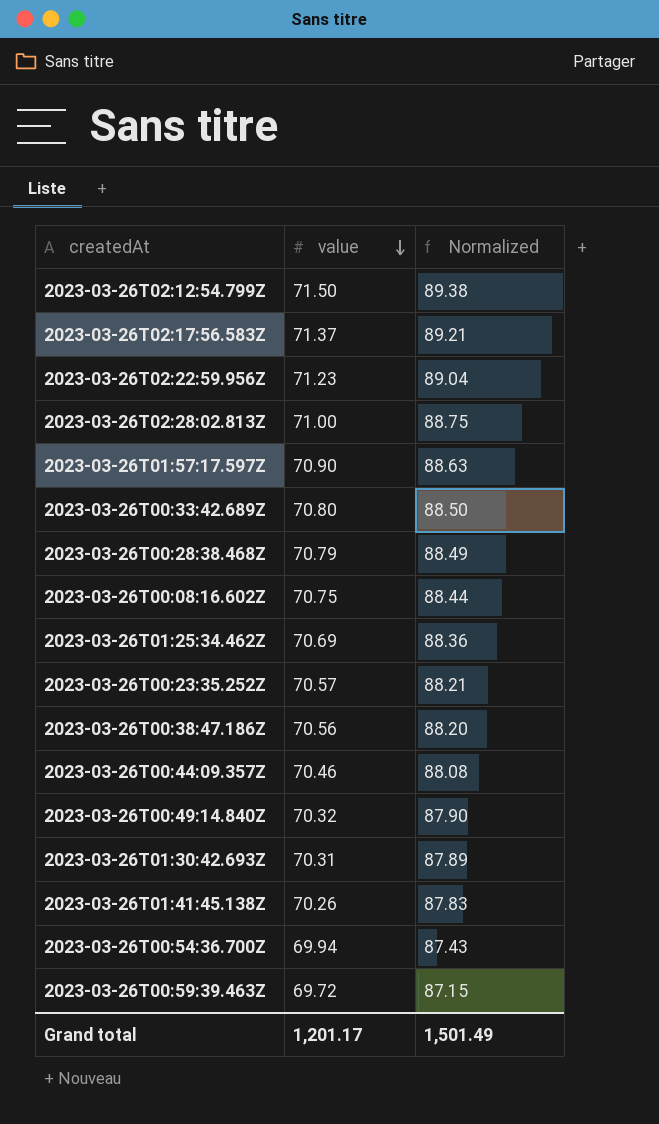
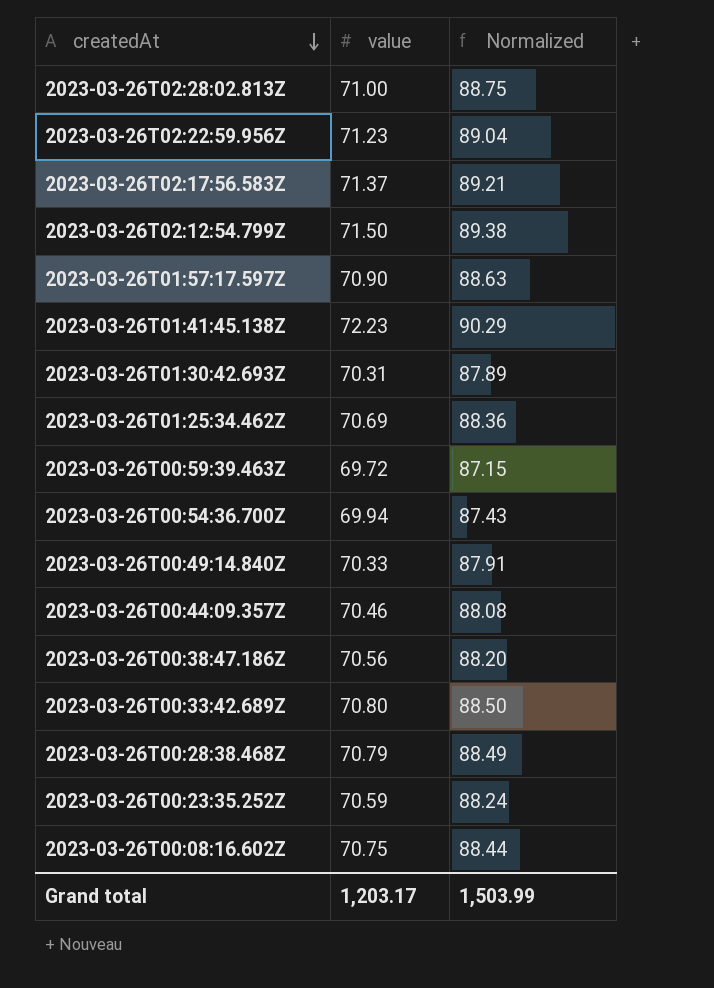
row order: value descending -> createdAt descending
2023-03-26T01:41:45.138Z | value: 70.26 -> 72.23
2023-03-26T01:41:45.138Z | Normalized: 87.83 -> 90.29
2023-03-26T00:49:14.840Z | value: 70.32 -> 70.33
2023-03-26T00:49:14.840Z | Normalized: 87.90 -> 87.91
2023-03-26T00:23:35.252Z | value: 70.57 -> 70.59
2023-03-26T00:23:35.252Z | Normalized: 88.21 -> 88.24
Grand total | value: 1,201.17 -> 1,203.17
Grand total | Normalized: 1,501.49 -> 1,503.99

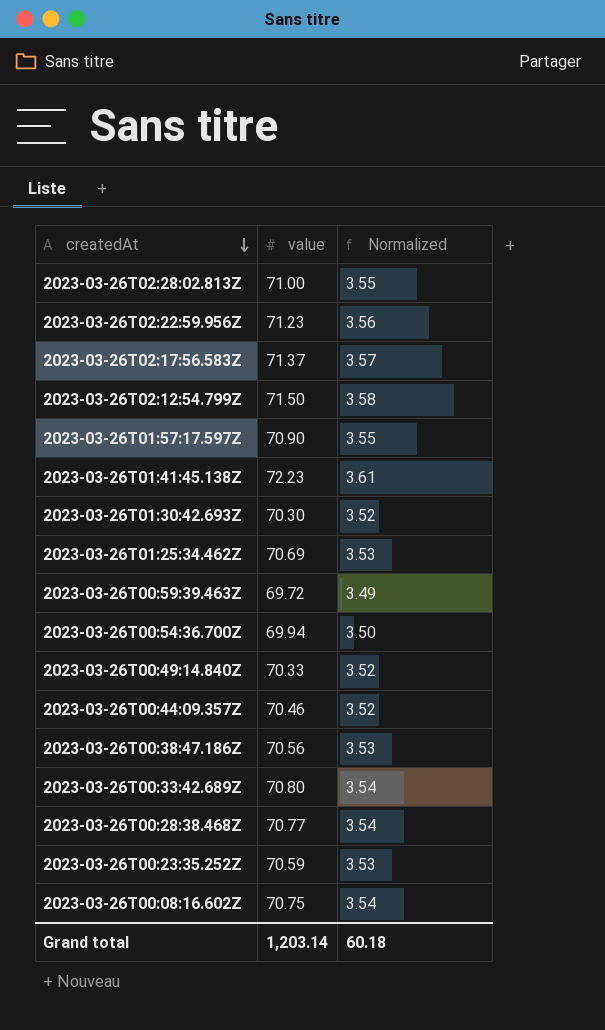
column Normalized | formula: [value] * 1.25 -> [value] * 0.05
2023-03-26T01:30:42.693Z | value: 70.31 -> 70.30
2023-03-26T00:28:38.468Z | value: 70.79 -> 70.77
Grand total | value: 1,203.17 -> 1,203.14
Grand total | Normalized: 1,503.99 -> 60.18

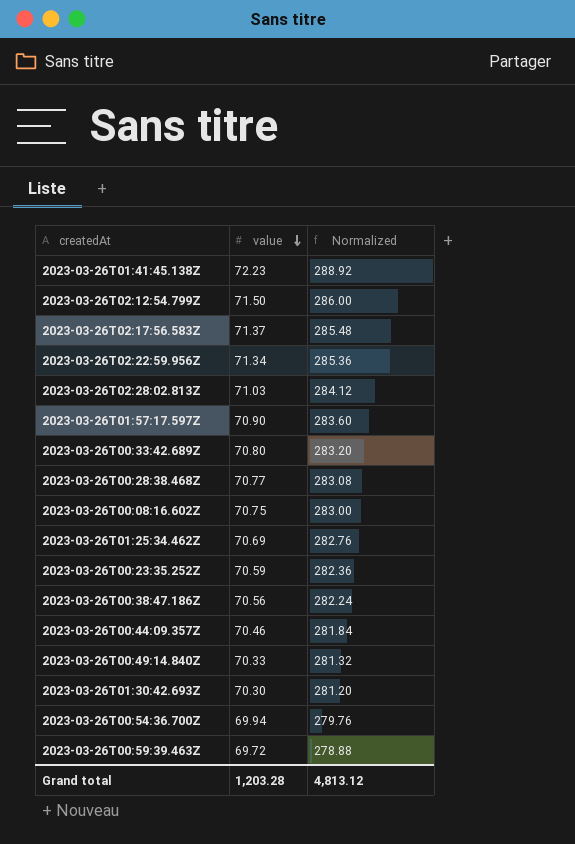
row order: createdAt descending -> value descending
column Normalized | formula: [value] * 0.05 -> [value] * 4
2023-03-26T02:22:59.956Z | value: 71.23 -> 71.34
2023-03-26T02:28:02.813Z | value: 71.00 -> 71.03
Grand total | value: 1,203.14 -> 1,203.28
Grand total | Normalized: 60.18 -> 4,813.12

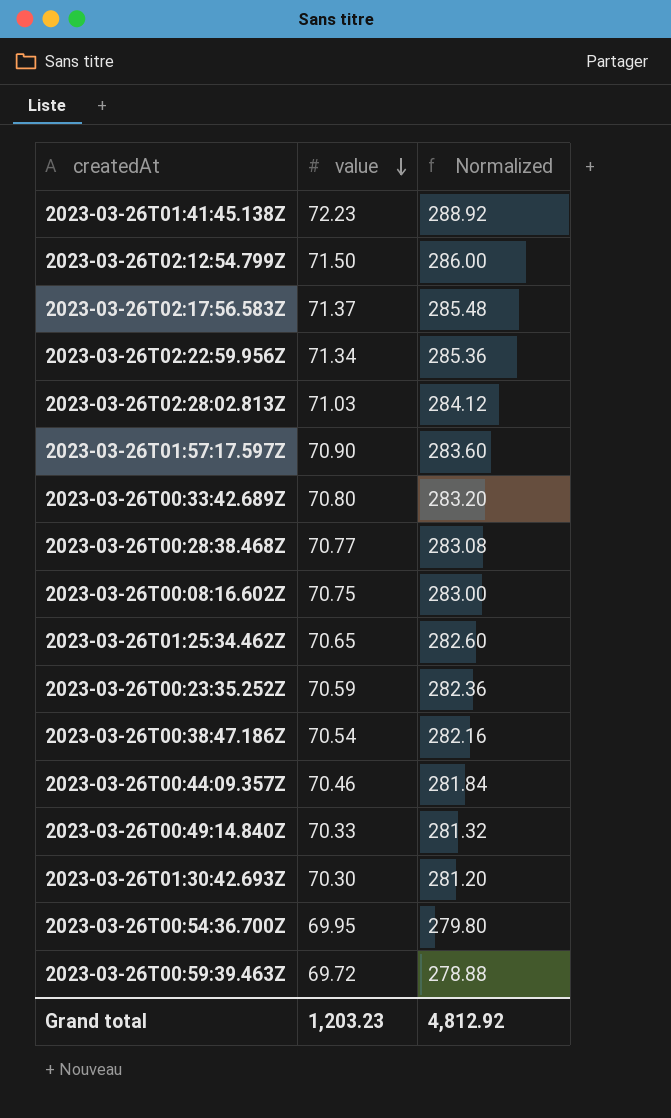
2023-03-26T01:25:34.462Z | value: 70.69 -> 70.65
2023-03-26T01:25:34.462Z | Normalized: 282.76 -> 282.60
2023-03-26T00:38:47.186Z | value: 70.56 -> 70.54
2023-03-26T00:38:47.186Z | Normalized: 282.24 -> 282.16
2023-03-26T00:54:36.700Z | value: 69.94 -> 69.95
2023-03-26T00:54:36.700Z | Normalized: 279.76 -> 279.80
Grand total | value: 1,203.28 -> 1,203.23
Grand total | Normalized: 4,813.12 -> 4,812.92

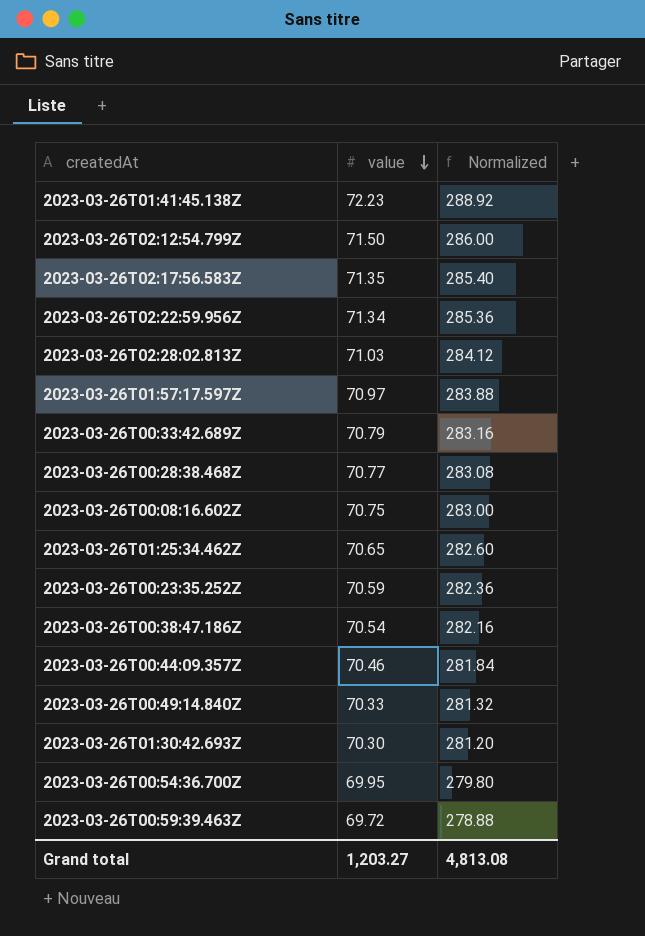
2023-03-26T02:17:56.583Z | value: 71.37 -> 71.35
2023-03-26T02:17:56.583Z | Normalized: 285.48 -> 285.40
2023-03-26T01:57:17.597Z | value: 70.90 -> 70.97
2023-03-26T01:57:17.597Z | Normalized: 283.60 -> 283.88
2023-03-26T00:33:42.689Z | value: 70.80 -> 70.79
2023-03-26T00:33:42.689Z | Normalized: 283.20 -> 283.16
Grand total | value: 1,203.23 -> 1,203.27
Grand total | Normalized: 4,812.92 -> 4,813.08

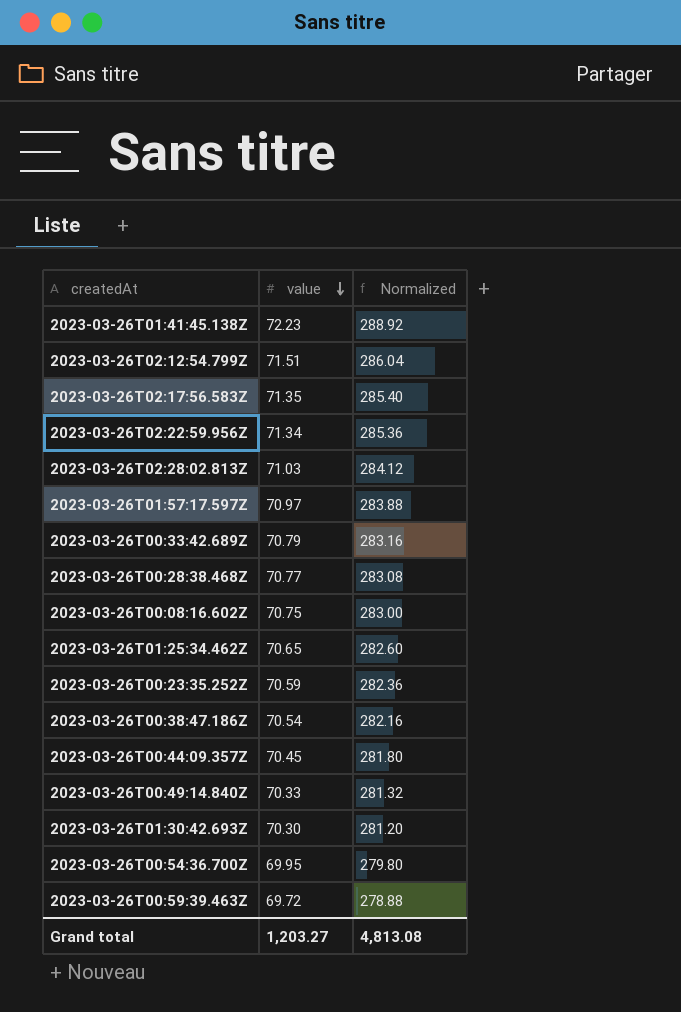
2023-03-26T02:12:54.799Z | value: 71.50 -> 71.51
2023-03-26T02:12:54.799Z | Normalized: 286.00 -> 286.04
2023-03-26T00:44:09.357Z | value: 70.46 -> 70.45
2023-03-26T00:44:09.357Z | Normalized: 281.84 -> 281.80

